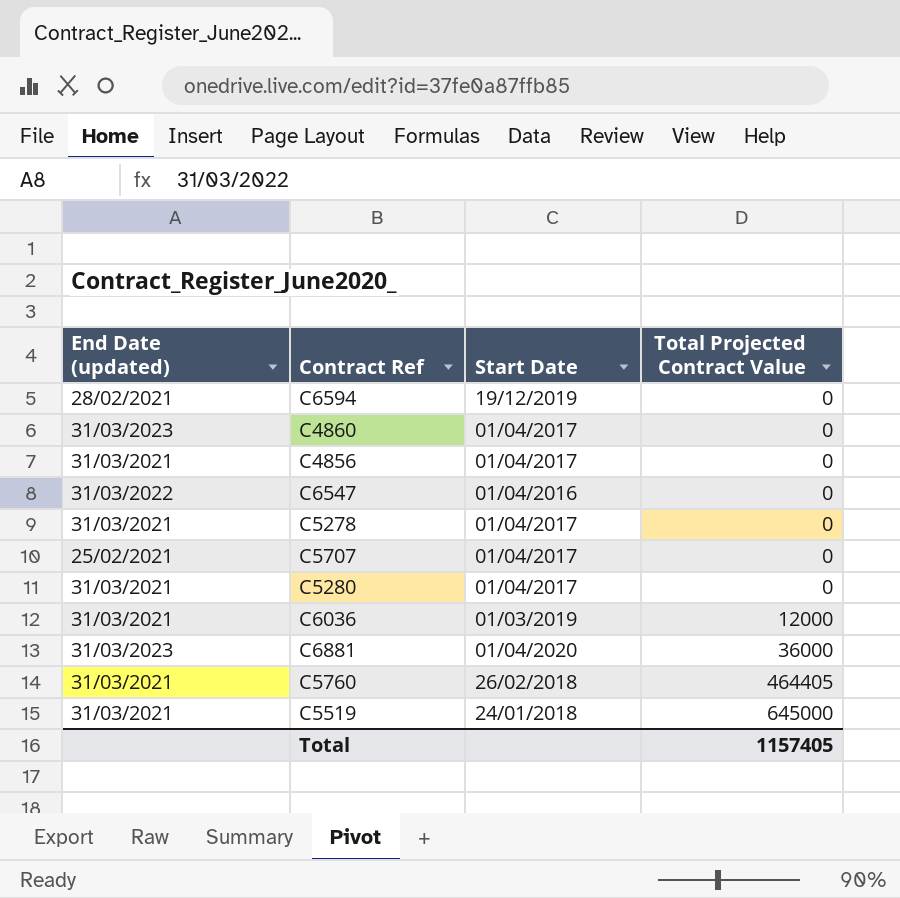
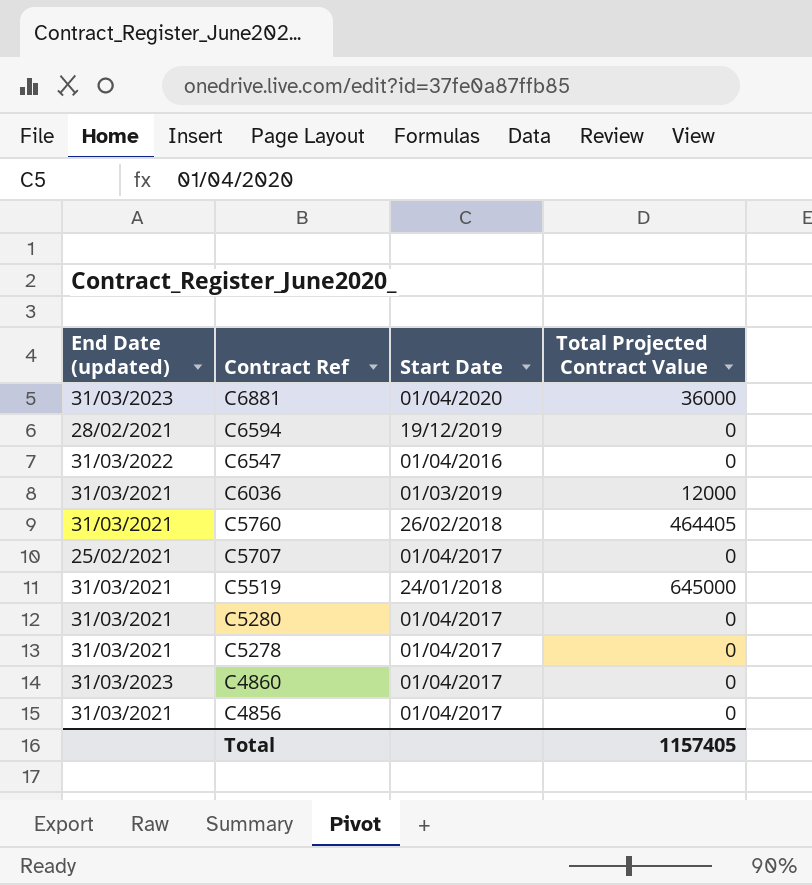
row order: Total Projected Contract Value ascending -> Contract Ref descending

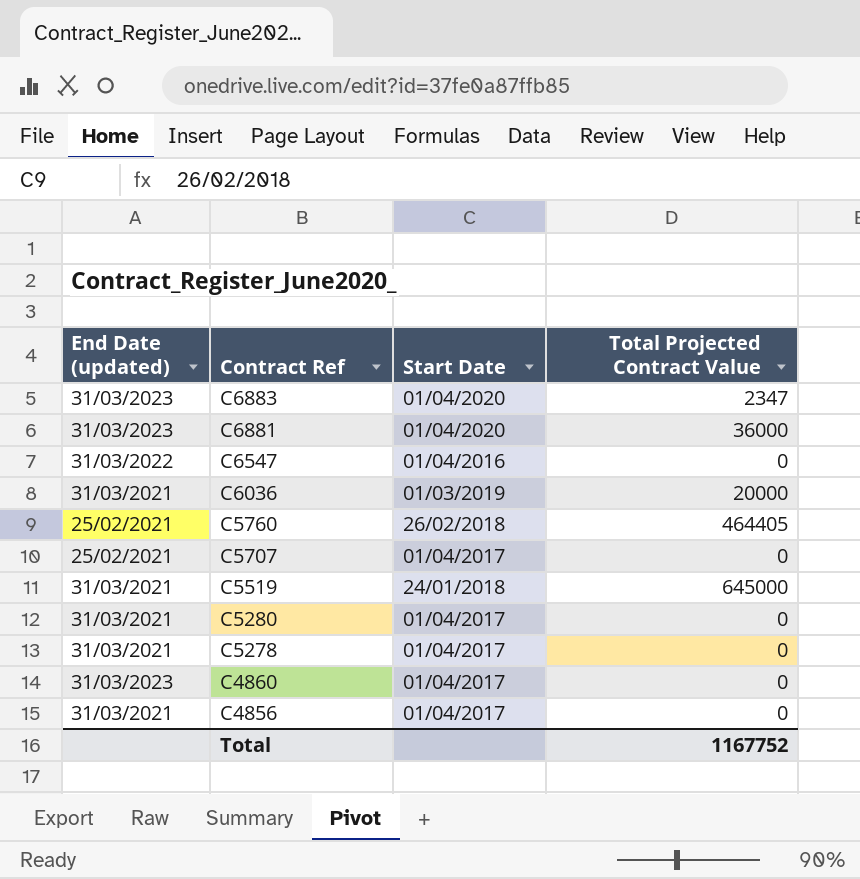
row C6594: 28/02/2021 | 19/12/2019 | 0 -> none
row C6883: none -> 31/03/2023 | 01/04/2020 | 2347
C6036 | Total Projected Contract Value: 12000 -> 20000
C5760 | End Date (updated): 31/03/2021 -> 25/02/2021
Total | Total Projected Contract Value: 1157405 -> 1167752

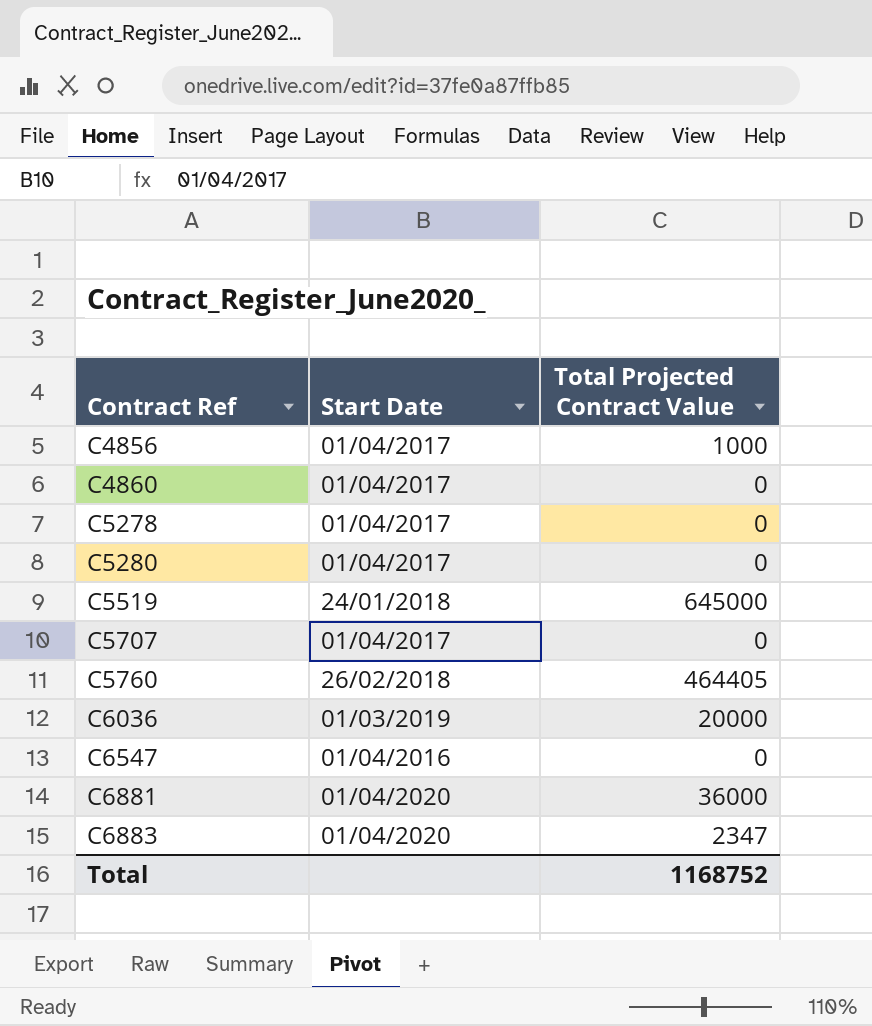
row order: Contract Ref descending -> Contract Ref ascending
column End Date (updated) | position: 1 -> none
C4856 | Total Projected Contract Value: 0 -> 1000
Total | Total Projected Contract Value: 1167752 -> 1168752

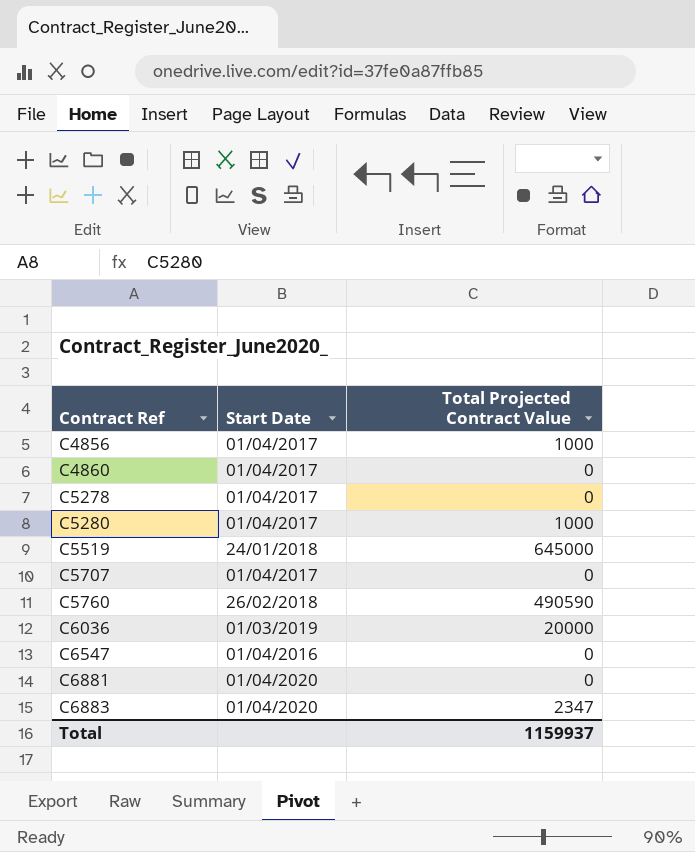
C5280 | Total Projected Contract Value: 0 -> 1000
C5760 | Total Projected Contract Value: 464405 -> 490590
C6881 | Total Projected Contract Value: 36000 -> 0
Total | Total Projected Contract Value: 1168752 -> 1159937

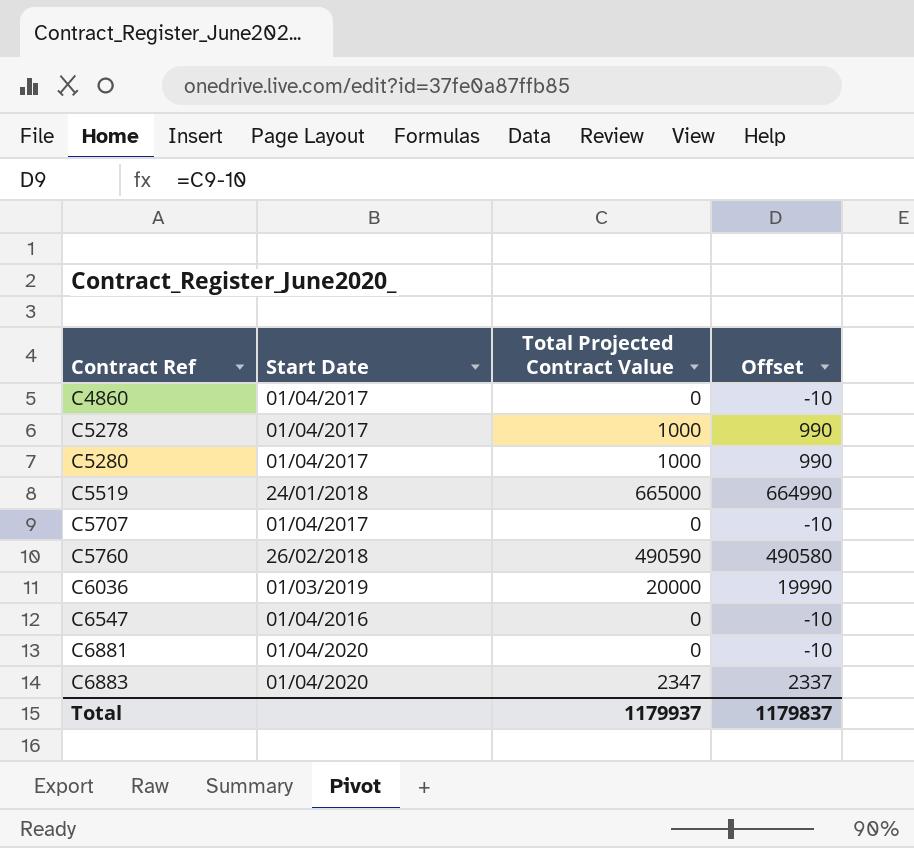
column Offset | formula: none -> [Total Projected Contract Value] - 10
row C4856: 01/04/2017 | 1000 -> none
C5278 | Total Projected Contract Value: 0 -> 1000
C5519 | Total Projected Contract Value: 645000 -> 665000
Total | Total Projected Contract Value: 1159937 -> 1179937

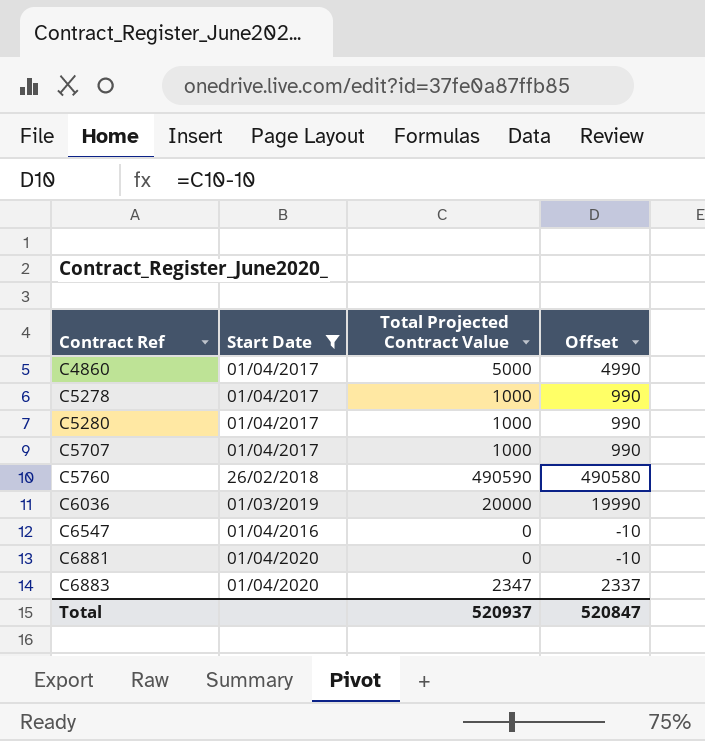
filter: none -> Start Date != 24/01/2018
C4860 | Total Projected Contract Value: 0 -> 5000
C4860 | Offset: -10 -> 4990
C5707 | Total Projected Contract Value: 0 -> 1000
C5707 | Offset: -10 -> 990
Total | Total Projected Contract Value: 1179937 -> 520937
Total | Offset: 1179837 -> 520847

